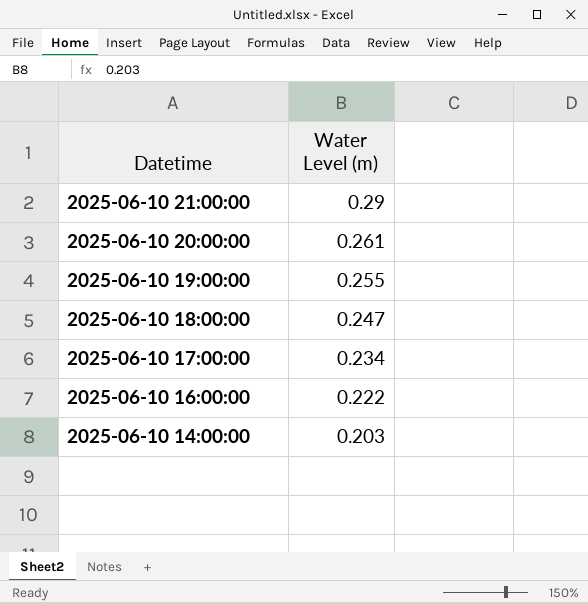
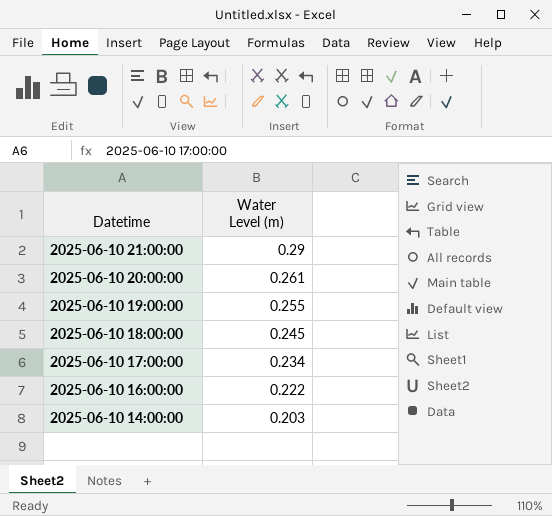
2025-06-10 18:00:00 | Water Level (m): 0.247 -> 0.245

